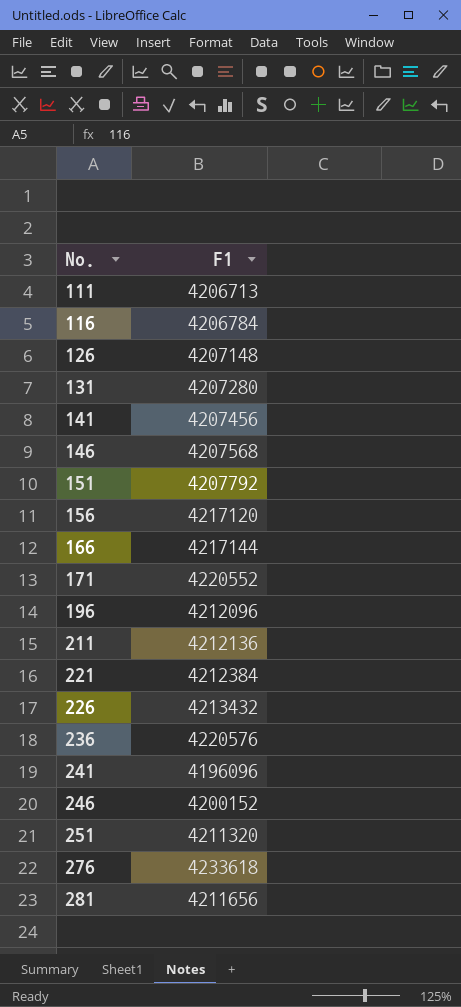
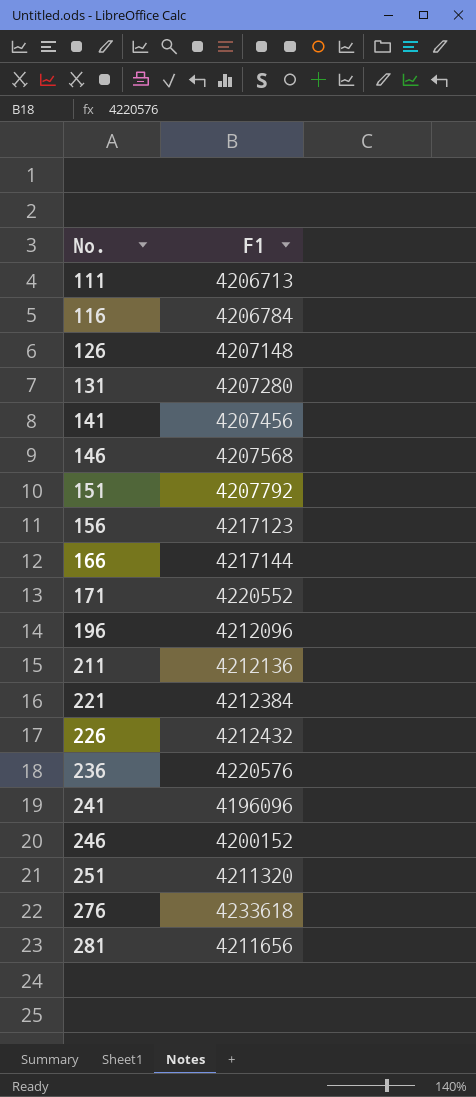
156 | F1: 4217120 -> 4217123
226 | F1: 4213432 -> 4212432

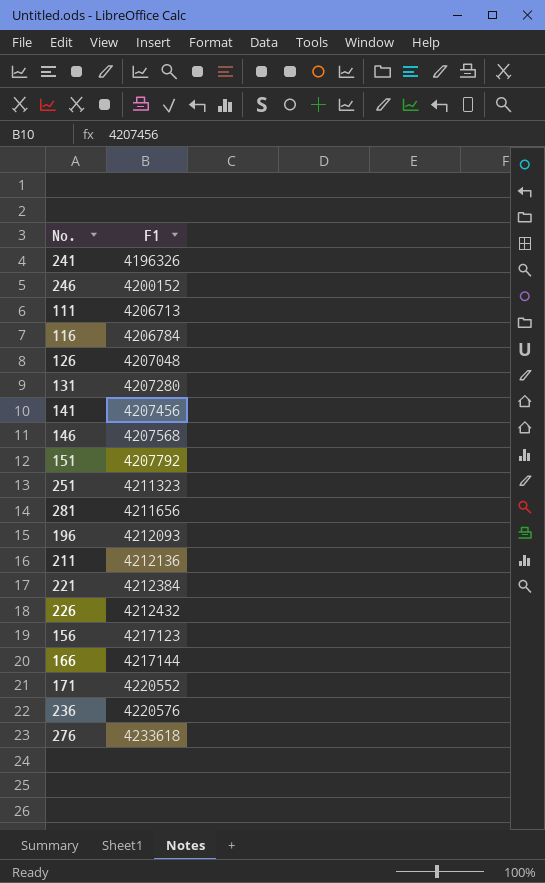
row order: No. ascending -> F1 ascending
241 | F1: 4196096 -> 4196326
126 | F1: 4207148 -> 4207048
251 | F1: 4211320 -> 4211323
196 | F1: 4212096 -> 4212093

